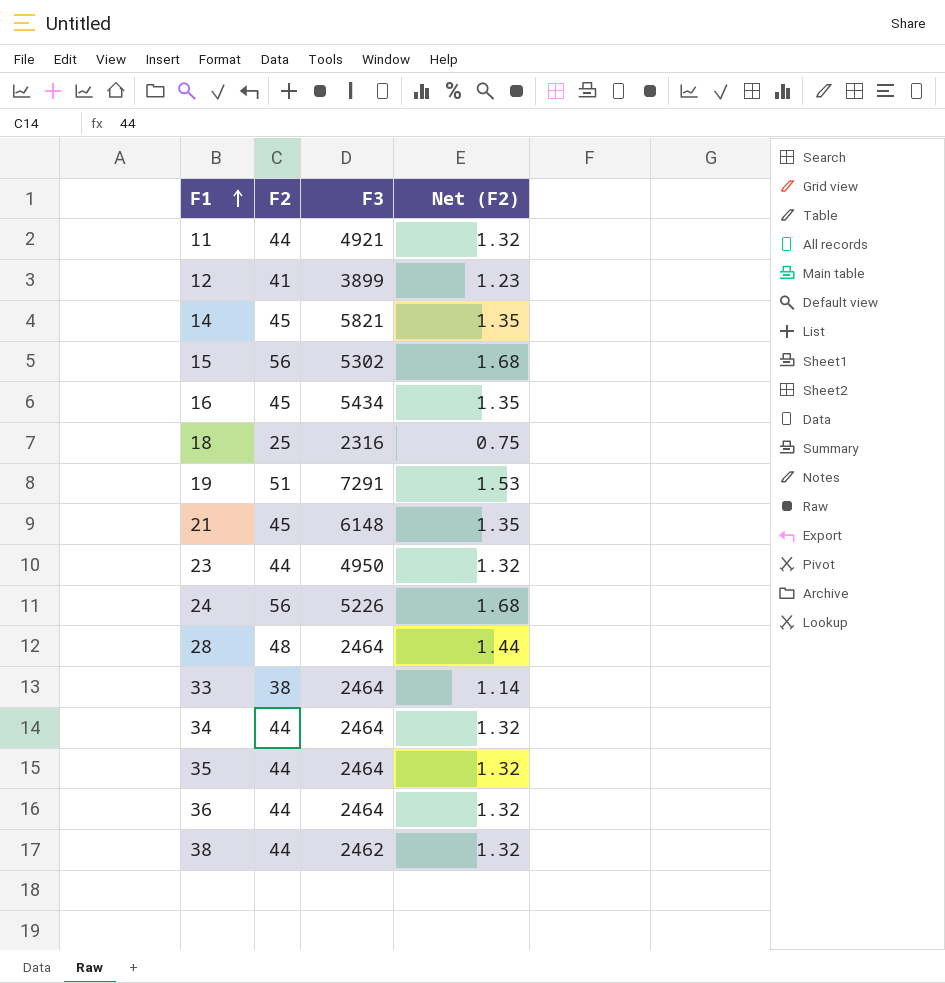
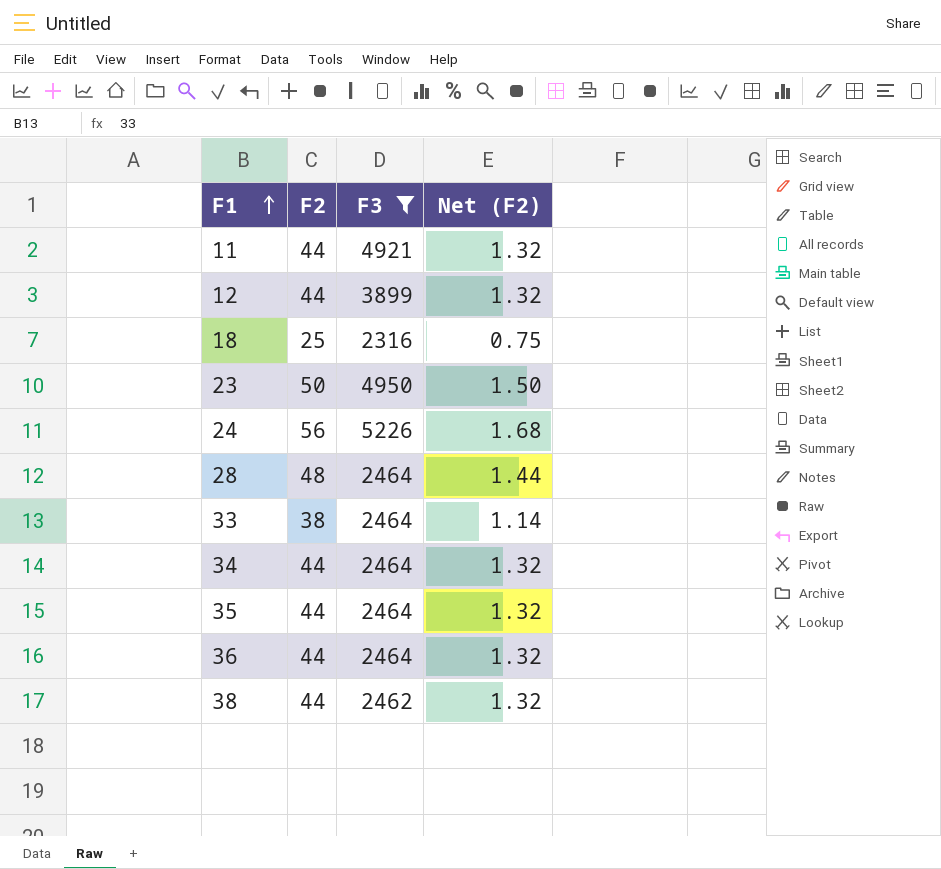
filter: none -> F3 <= 5226
12 | F2: 41 -> 44
12 | Net (F2): 1.23 -> 1.32
23 | F2: 44 -> 50
23 | Net (F2): 1.32 -> 1.50

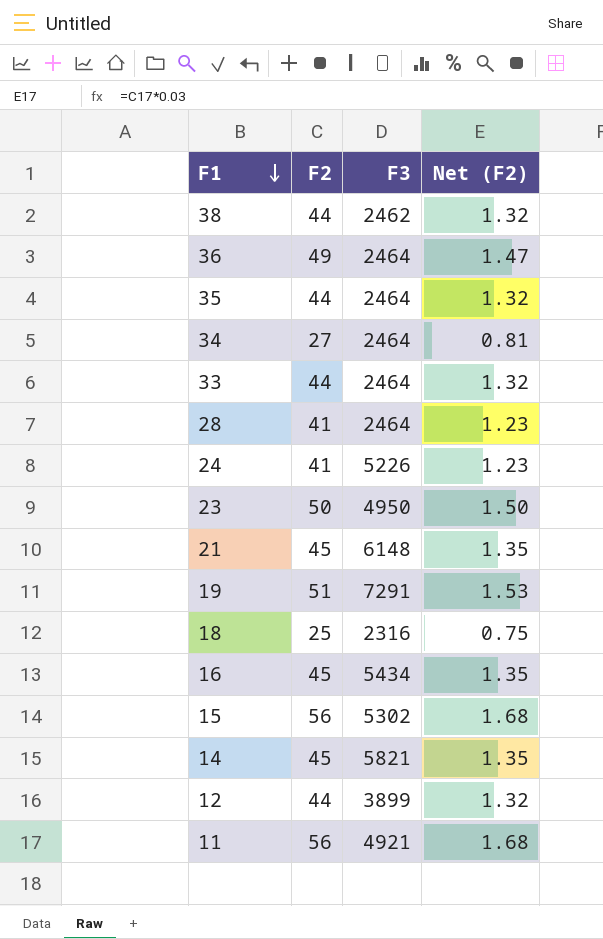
filter: F3 <= 5226 -> none
row order: F1 ascending -> F1 descending
36 | F2: 44 -> 49
36 | Net (F2): 1.32 -> 1.47
34 | F2: 44 -> 27
34 | Net (F2): 1.32 -> 0.81
33 | F2: 38 -> 44
33 | Net (F2): 1.14 -> 1.32
28 | F2: 48 -> 41
28 | Net (F2): 1.44 -> 1.23
24 | F2: 56 -> 41
24 | Net (F2): 1.68 -> 1.23
11 | F2: 44 -> 56
11 | Net (F2): 1.32 -> 1.68

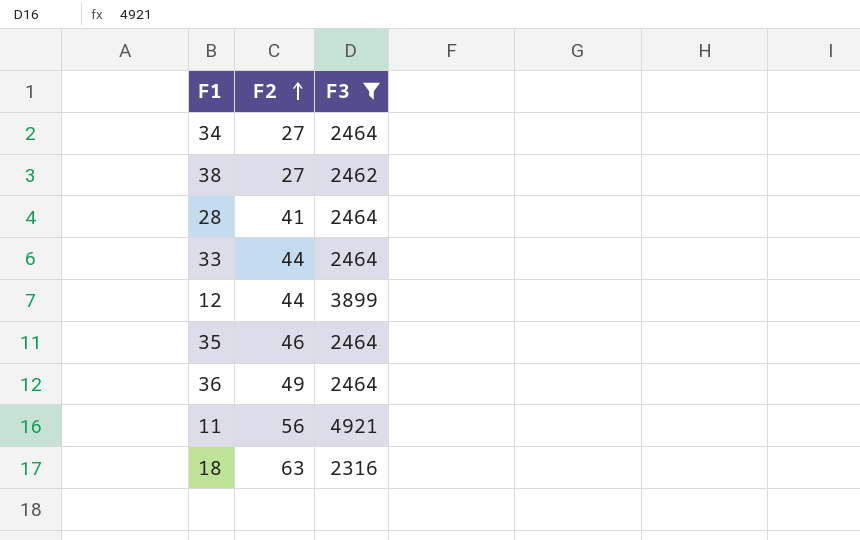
filter: none -> F3 <= 4921
row order: F1 descending -> F2 ascending
column Net (F2) | formula: [F2] * 0.03 -> none
38 | F2: 44 -> 27
35 | F2: 44 -> 46
18 | F2: 25 -> 63

